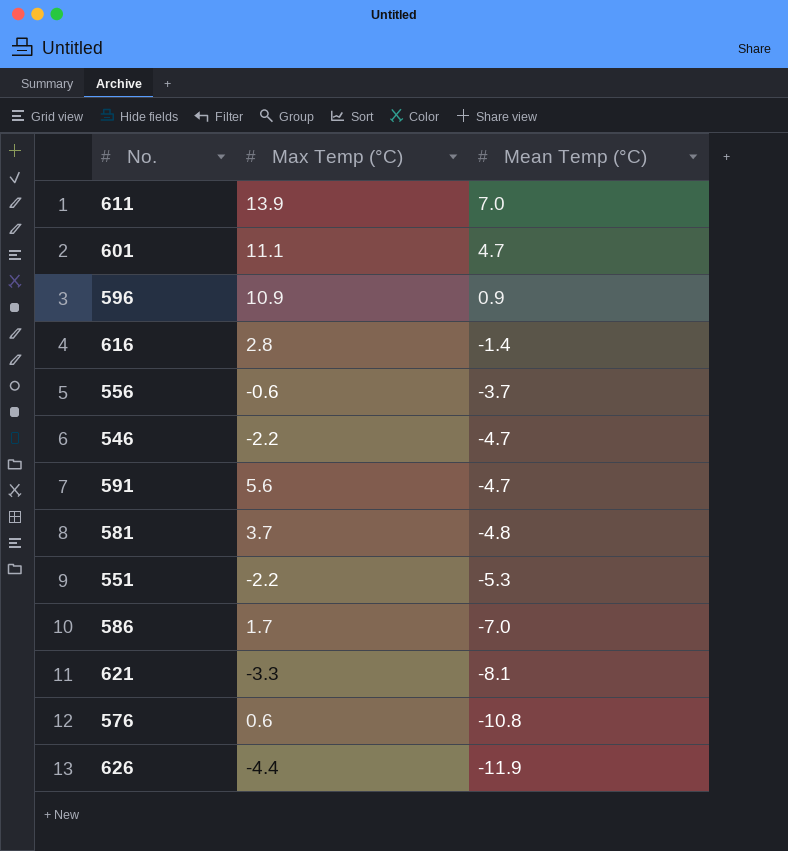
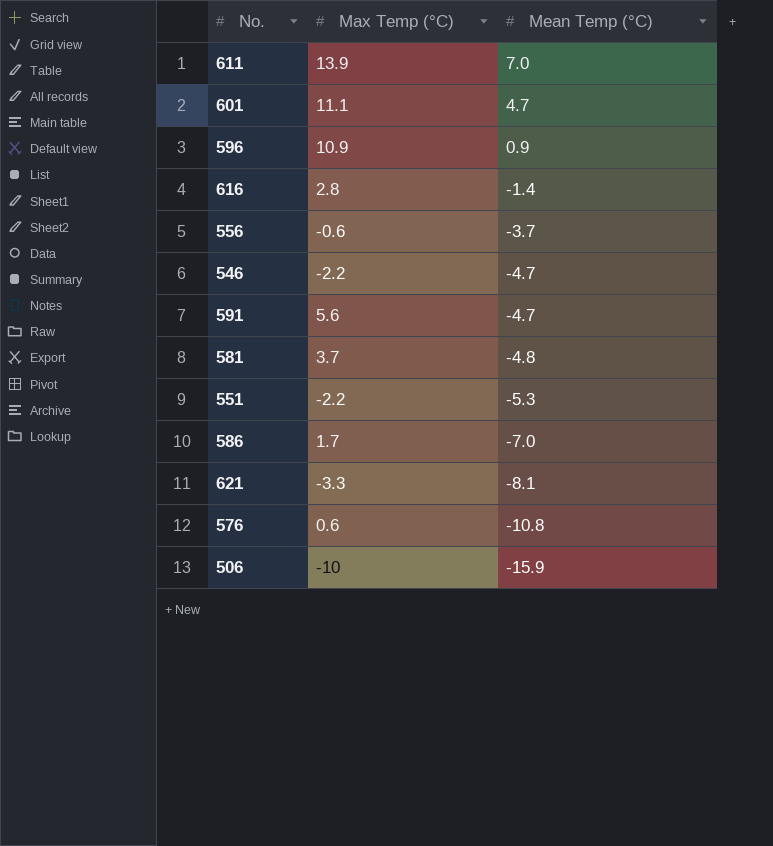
row 626: -4.4 | -11.9 -> none
row 506: none -> -10 | -15.9

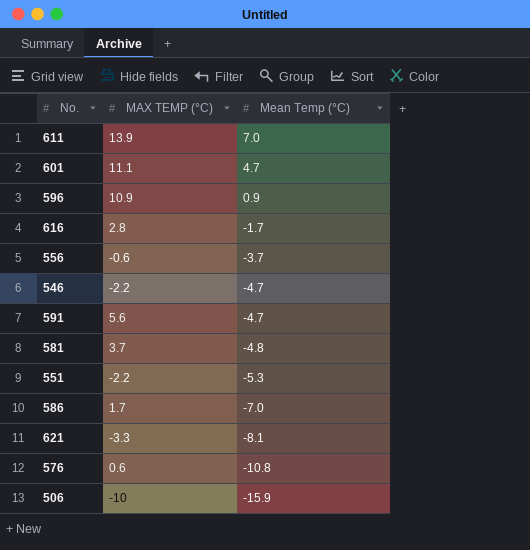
column name: Max Temp (°C) -> MAX TEMP (°C)
616 | Mean Temp (°C): -1.4 -> -1.7

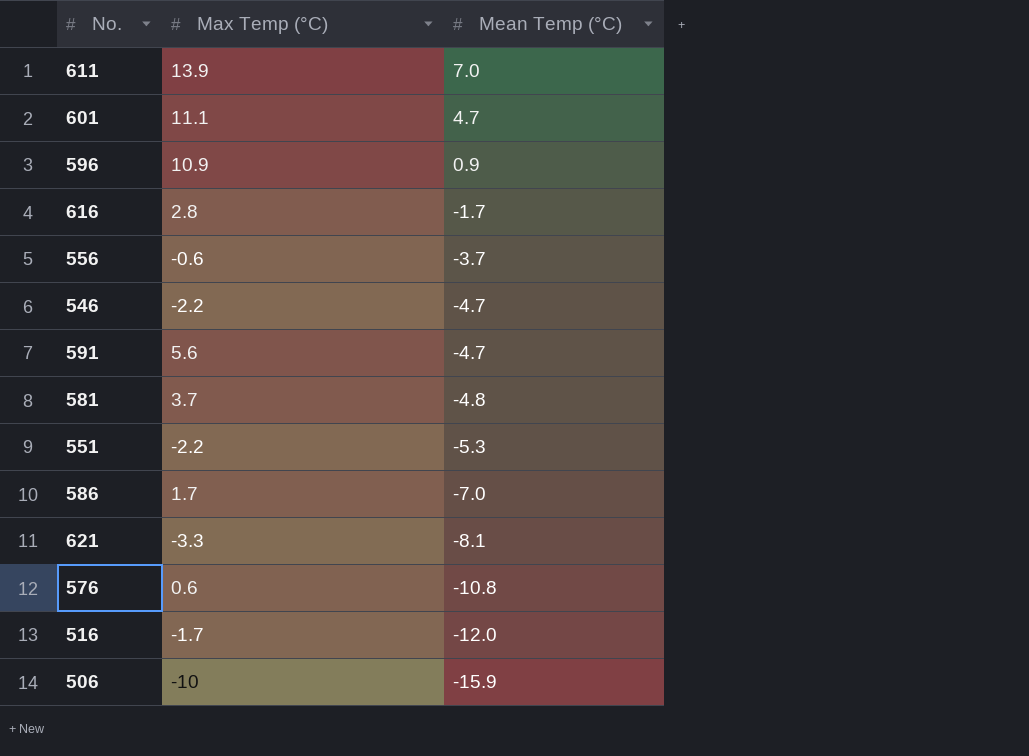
column name: MAX TEMP (°C) -> Max Temp (°C)
row 516: none -> -1.7 | -12.0

